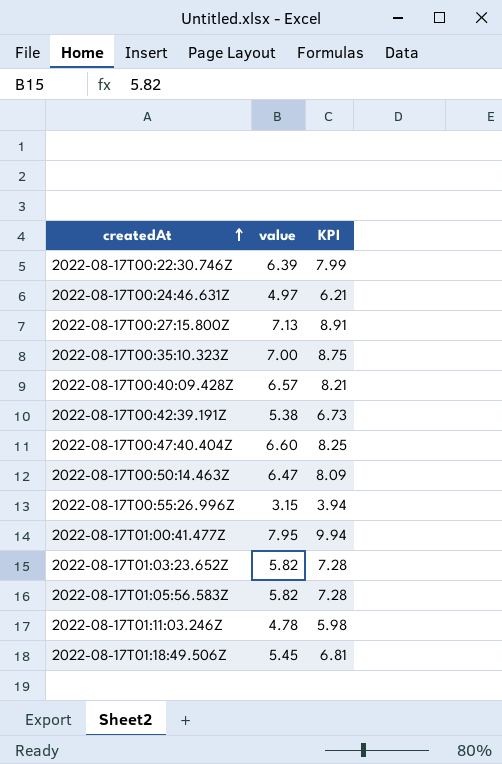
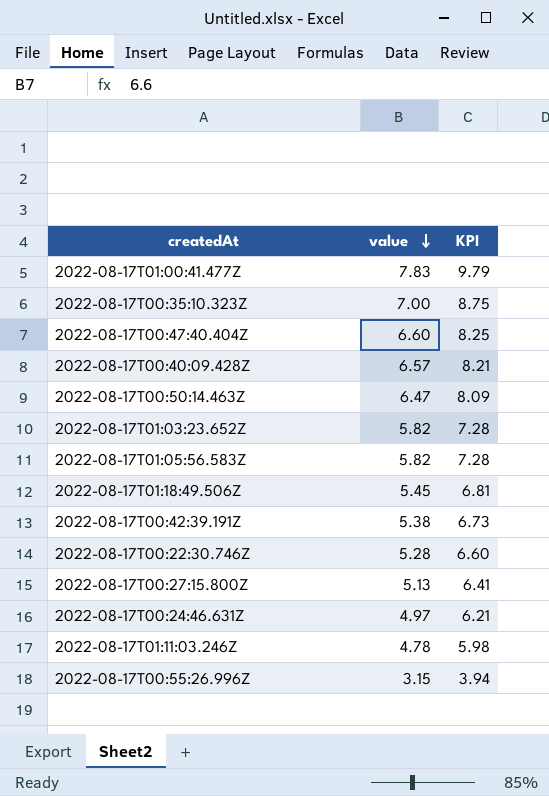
row order: createdAt ascending -> value descending
2022-08-17T01:00:41.477Z | value: 7.95 -> 7.83
2022-08-17T01:00:41.477Z | KPI: 9.94 -> 9.79
2022-08-17T00:22:30.746Z | value: 6.39 -> 5.28
2022-08-17T00:22:30.746Z | KPI: 7.99 -> 6.60
2022-08-17T00:27:15.800Z | value: 7.13 -> 5.13
2022-08-17T00:27:15.800Z | KPI: 8.91 -> 6.41

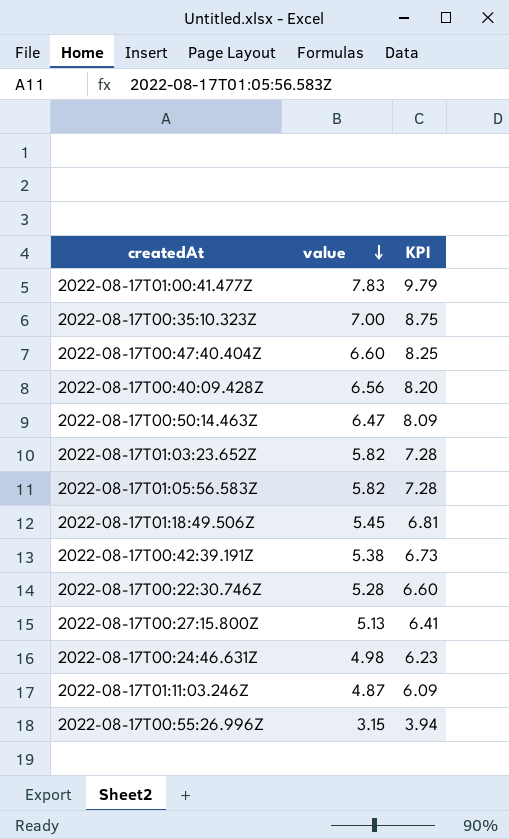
2022-08-17T00:40:09.428Z | value: 6.57 -> 6.56
2022-08-17T00:40:09.428Z | KPI: 8.21 -> 8.20
2022-08-17T00:24:46.631Z | value: 4.97 -> 4.98
2022-08-17T00:24:46.631Z | KPI: 6.21 -> 6.23
2022-08-17T01:11:03.246Z | value: 4.78 -> 4.87
2022-08-17T01:11:03.246Z | KPI: 5.98 -> 6.09

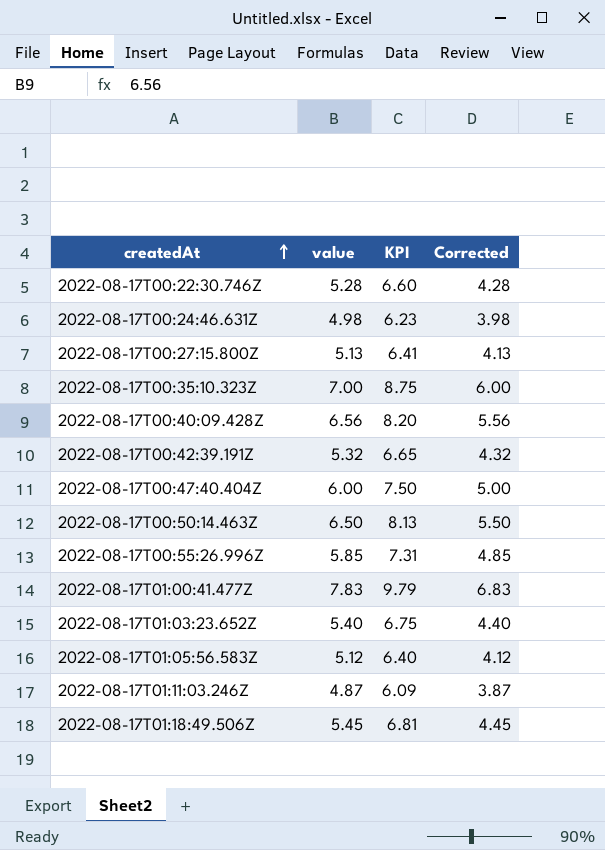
row order: value descending -> createdAt ascending
column Corrected | formula: none -> [value] - 1
2022-08-17T00:42:39.191Z | value: 5.38 -> 5.32
2022-08-17T00:42:39.191Z | KPI: 6.73 -> 6.65
2022-08-17T00:47:40.404Z | value: 6.60 -> 6.00
2022-08-17T00:47:40.404Z | KPI: 8.25 -> 7.50
2022-08-17T00:50:14.463Z | value: 6.47 -> 6.50
2022-08-17T00:50:14.463Z | KPI: 8.09 -> 8.13
2022-08-17T00:55:26.996Z | value: 3.15 -> 5.85
2022-08-17T00:55:26.996Z | KPI: 3.94 -> 7.31
2022-08-17T01:03:23.652Z | value: 5.82 -> 5.40
2022-08-17T01:03:23.652Z | KPI: 7.28 -> 6.75
2022-08-17T01:05:56.583Z | value: 5.82 -> 5.12
2022-08-17T01:05:56.583Z | KPI: 7.28 -> 6.40

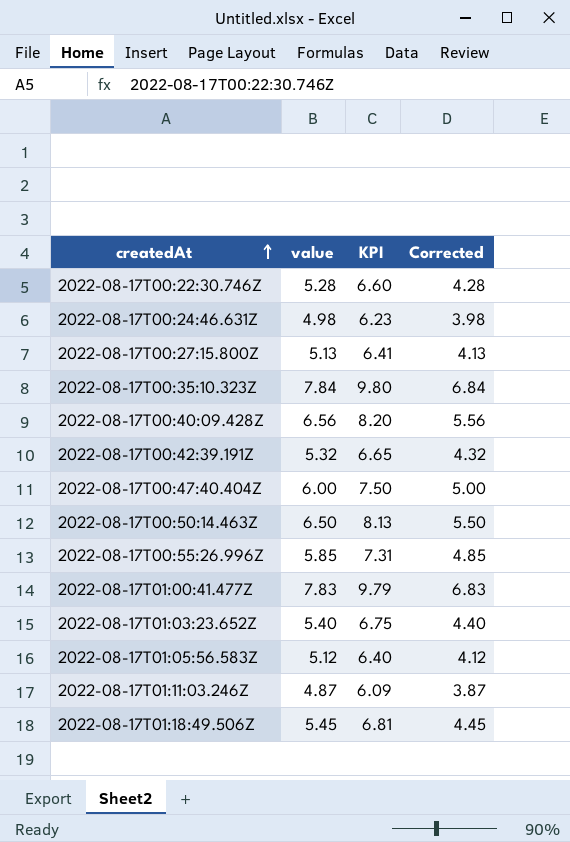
2022-08-17T00:35:10.323Z | value: 7.00 -> 7.84
2022-08-17T00:35:10.323Z | KPI: 8.75 -> 9.80
2022-08-17T00:35:10.323Z | Corrected: 6.00 -> 6.84

